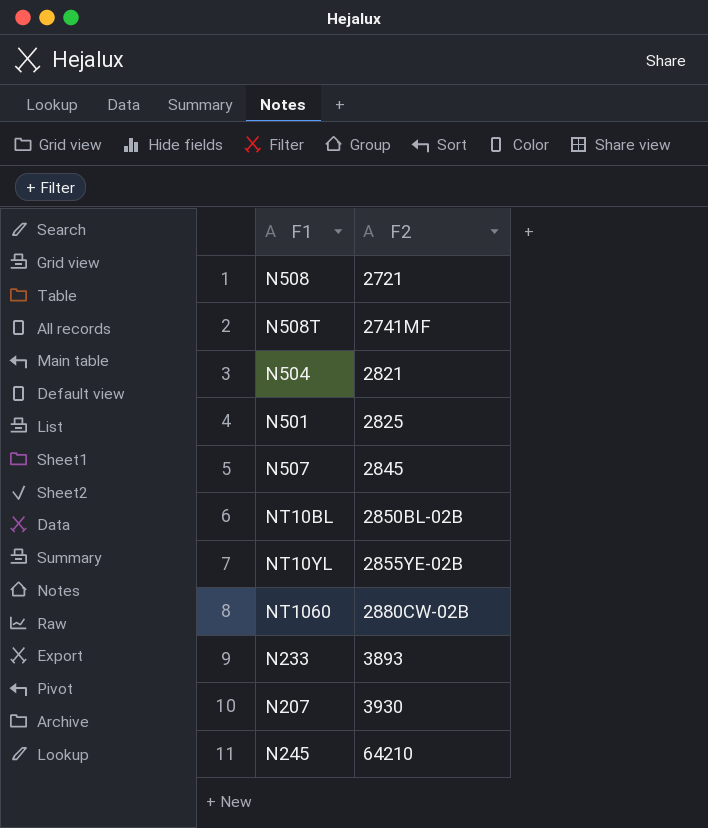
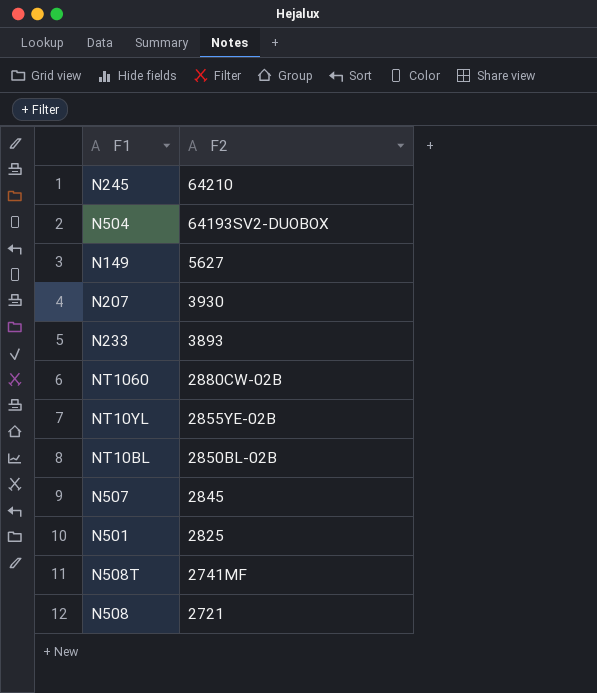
row order: F2 ascending -> F2 descending
N504 | F2: 2821 -> 64193SV2-DUOBOX
row N149: none -> 5627

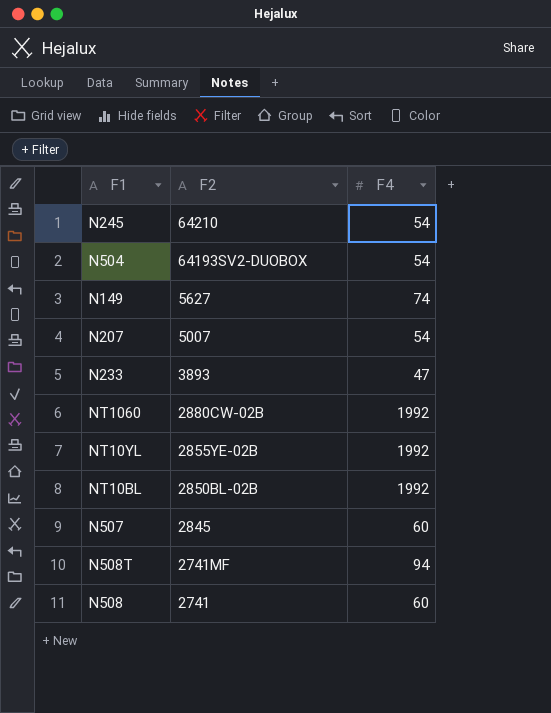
column F4 | position: none -> 3
row N501: 2825 -> none
N207 | F2: 3930 -> 5007
N508 | F2: 2721 -> 2741

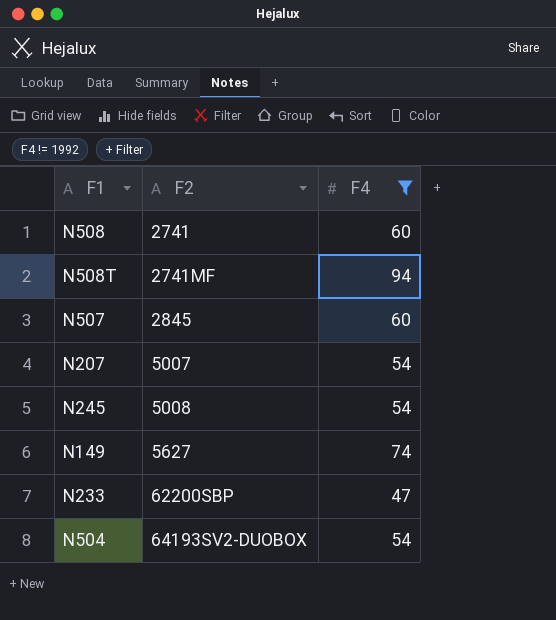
filter: none -> F4 != 1992
row order: F2 descending -> F2 ascending
N245 | F2: 64210 -> 5008
N233 | F2: 3893 -> 62200SBP

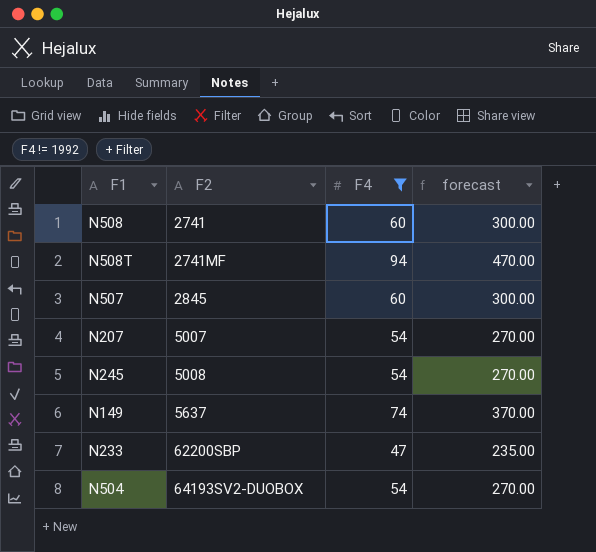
column forecast | formula: none -> [F4] * 5
N149 | F2: 5627 -> 5637

